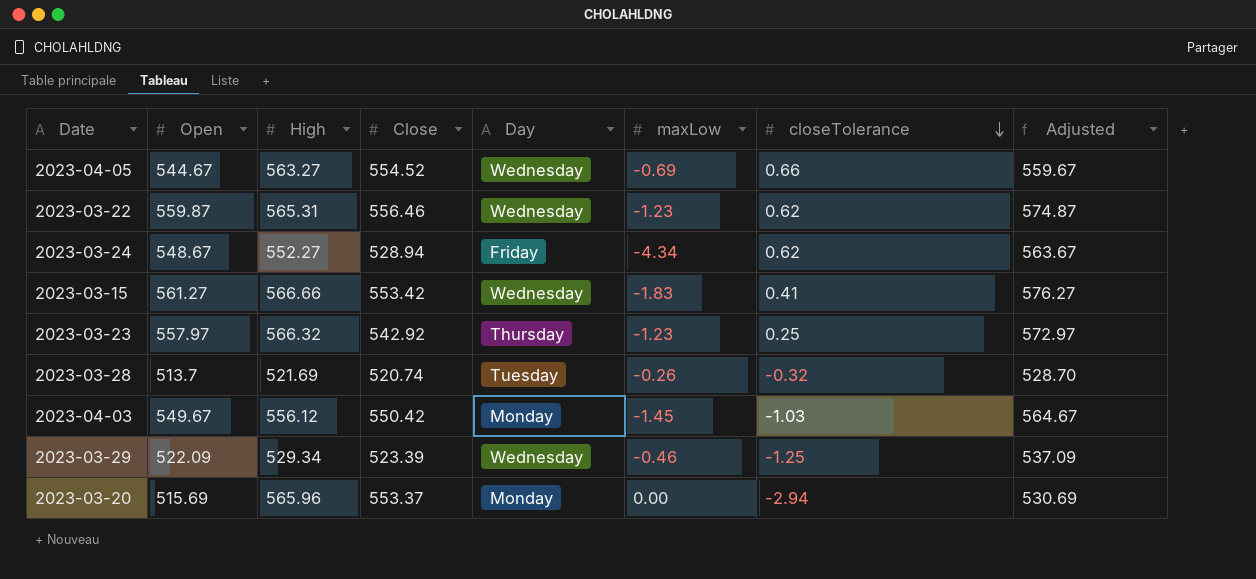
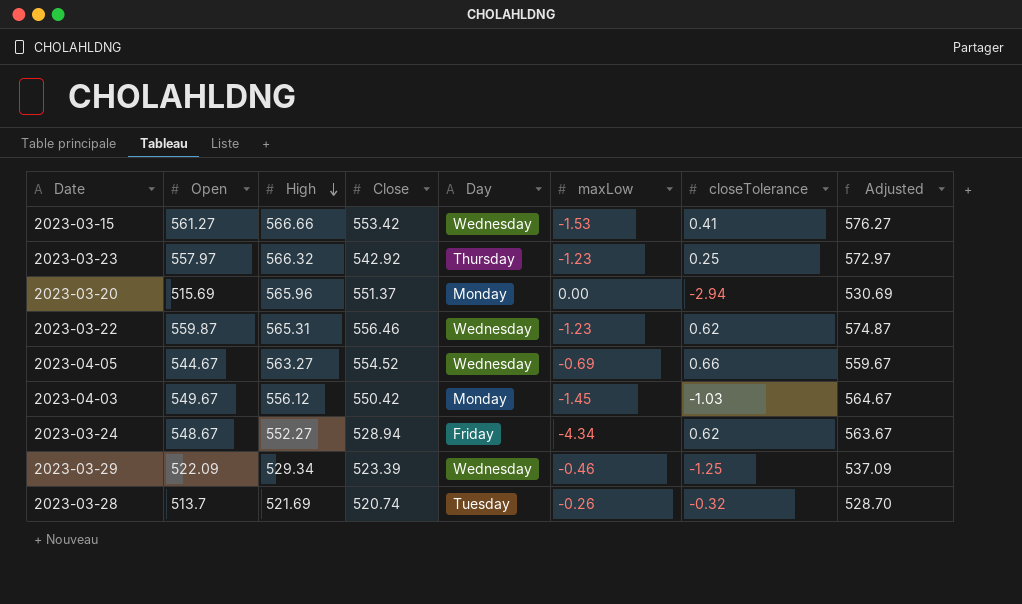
row order: closeTolerance descending -> High descending
2023-03-15 | maxLow: -1.83 -> -1.53
2023-03-20 | Close: 553.37 -> 551.37

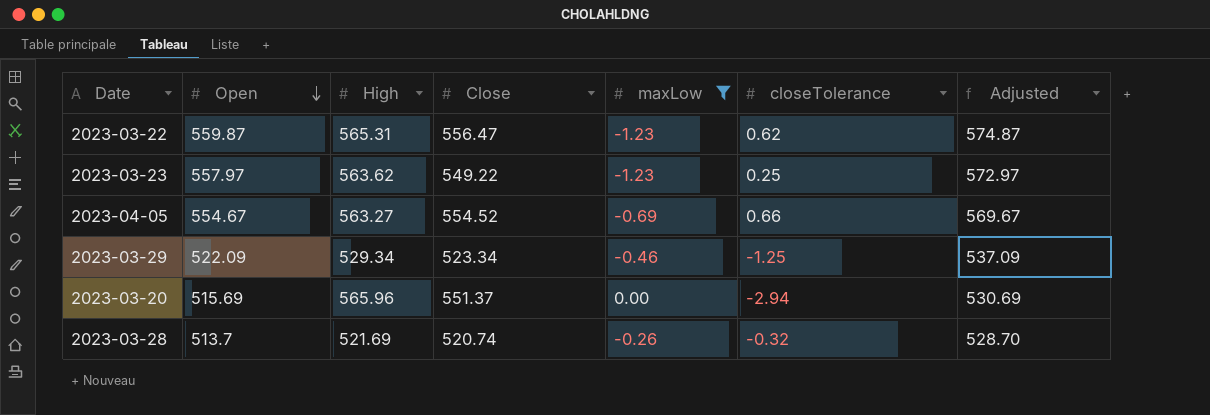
filter: none -> maxLow >= -1.23
row order: High descending -> Open descending
column Day | position: 5 -> none
2023-03-22 | Close: 556.46 -> 556.47
2023-03-23 | High: 566.32 -> 563.62
2023-03-23 | Close: 542.92 -> 549.22
2023-04-05 | Open: 544.67 -> 554.67
2023-04-05 | Adjusted: 559.67 -> 569.67
2023-03-29 | Close: 523.39 -> 523.34

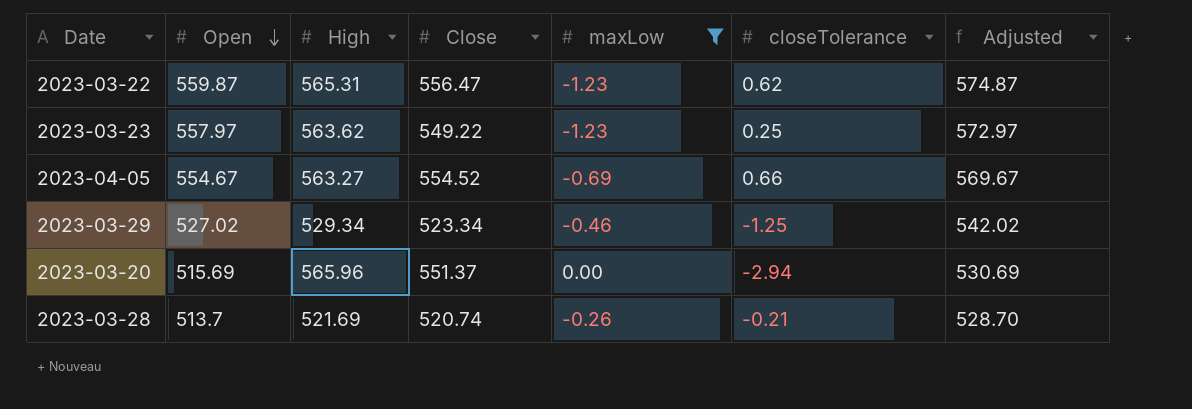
2023-03-29 | Open: 522.09 -> 527.02
2023-03-29 | Adjusted: 537.09 -> 542.02
2023-03-28 | closeTolerance: -0.32 -> -0.21

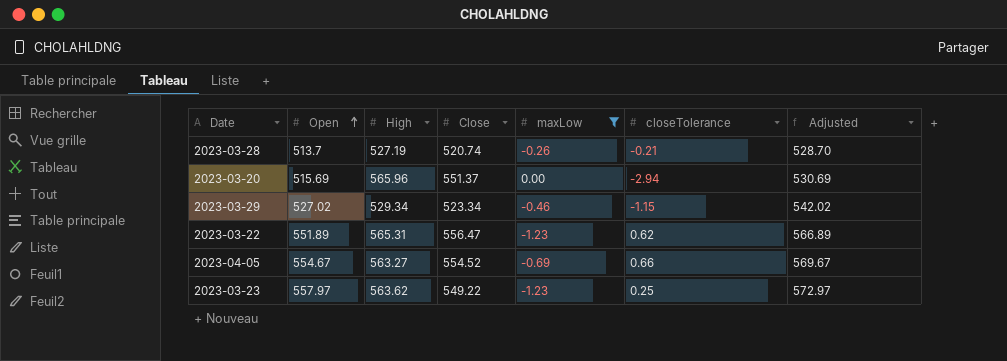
row order: Open descending -> Open ascending
2023-03-28 | High: 521.69 -> 527.19
2023-03-29 | closeTolerance: -1.25 -> -1.15
2023-03-22 | Open: 559.87 -> 551.89
2023-03-22 | Adjusted: 574.87 -> 566.89

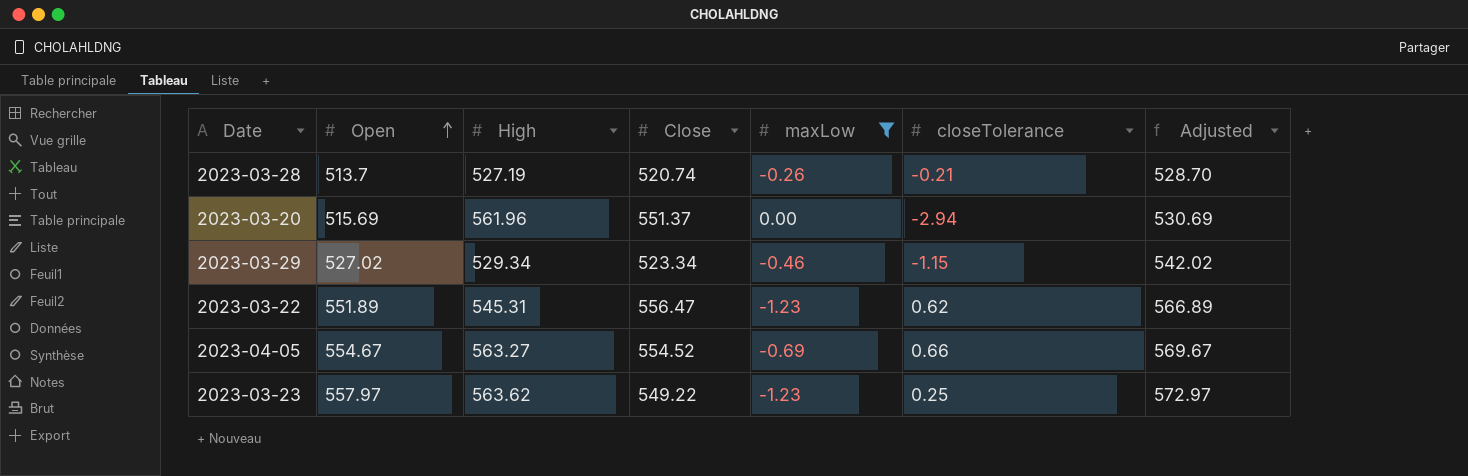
2023-03-20 | High: 565.96 -> 561.96
2023-03-22 | High: 565.31 -> 545.31

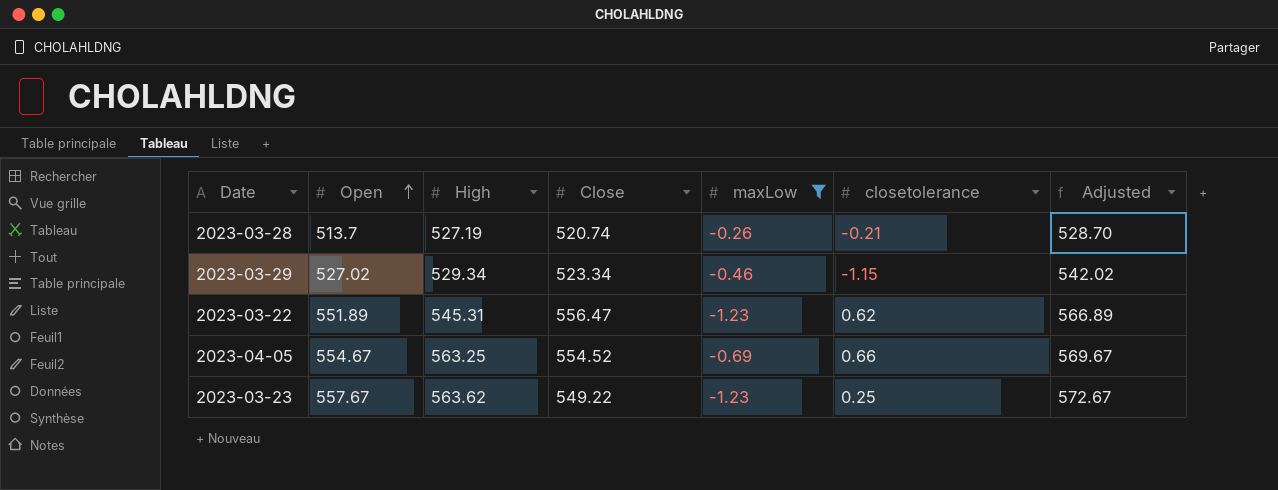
column name: closeTolerance -> closetolerance
row 2023-03-20: 515.69 | 561.96 | 551.37 | 0.00 | -2.94 | 530.69 -> none
2023-04-05 | High: 563.27 -> 563.25
2023-03-23 | Open: 557.97 -> 557.67
2023-03-23 | Adjusted: 572.97 -> 572.67

